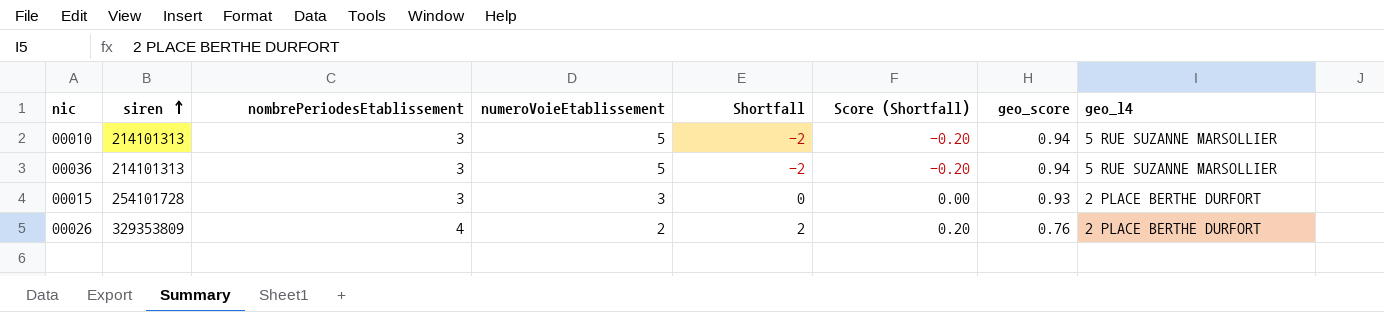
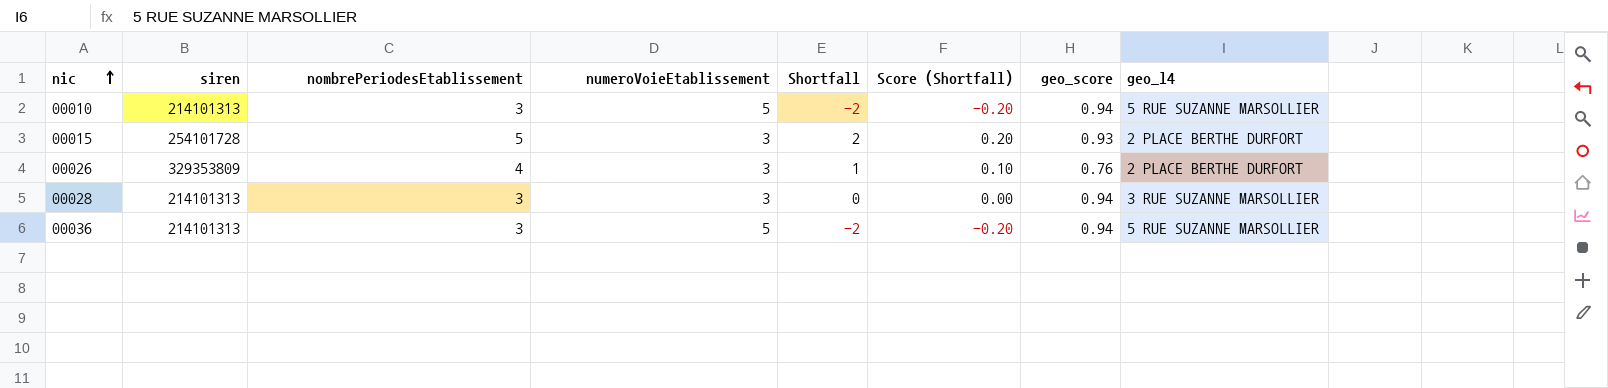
row order: siren ascending -> nic ascending
00015 | nombrePeriodesEtablissement: 3 -> 5
00015 | Shortfall: 0 -> 2
00015 | Score (Shortfall): 0.00 -> 0.20
00026 | numeroVoieEtablissement: 2 -> 3
00026 | Shortfall: 2 -> 1
00026 | Score (Shortfall): 0.20 -> 0.10
row 00028: none -> 214101313 | 3 | 3 | 0 | 0.00 | 0.94 | 3 RUE SUZANNE MARSOLLIER

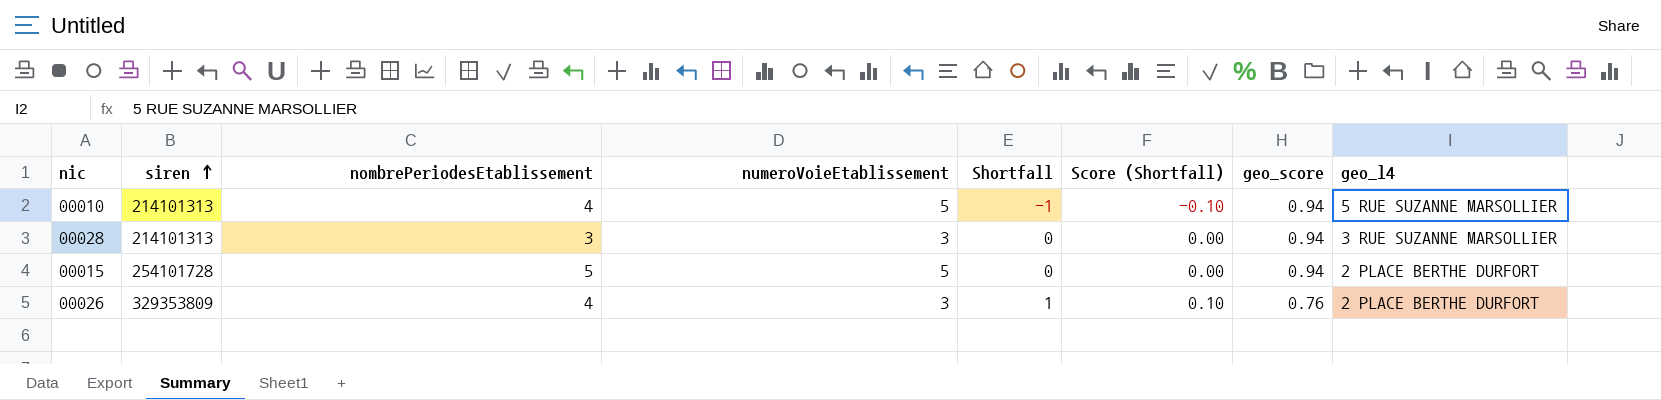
row order: nic ascending -> siren ascending
row 00036: 214101313 | 3 | 5 | -2 | -0.20 | 0.94 | 5 RUE SUZANNE MARSOLLIER -> none
00010 | nombrePeriodesEtablissement: 3 -> 4
00010 | Shortfall: -2 -> -1
00010 | Score (Shortfall): -0.20 -> -0.10
00015 | numeroVoieEtablissement: 3 -> 5
00015 | Shortfall: 2 -> 0
00015 | Score (Shortfall): 0.20 -> 0.00
00015 | geo_score: 0.93 -> 0.94

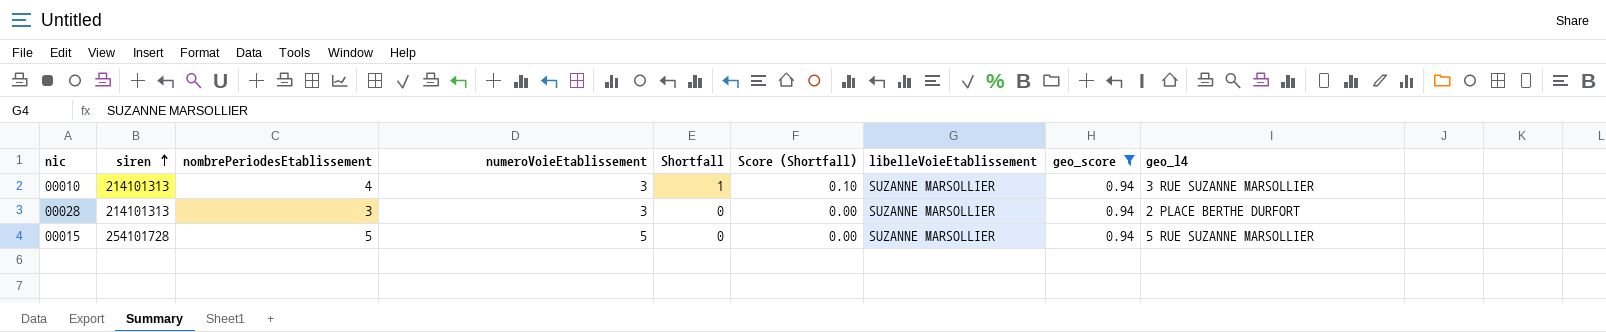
filter: none -> geo_score = 0.94
column libelleVoieEtablissement | position: none -> 7
00010 | numeroVoieEtablissement: 5 -> 3
00010 | Shortfall: -1 -> 1
00010 | Score (Shortfall): -0.10 -> 0.10
00010 | geo_l4: 5 RUE SUZANNE MARSOLLIER -> 3 RUE SUZANNE MARSOLLIER
00028 | geo_l4: 3 RUE SUZANNE MARSOLLIER -> 2 PLACE BERTHE DURFORT
00015 | geo_l4: 2 PLACE BERTHE DURFORT -> 5 RUE SUZANNE MARSOLLIER

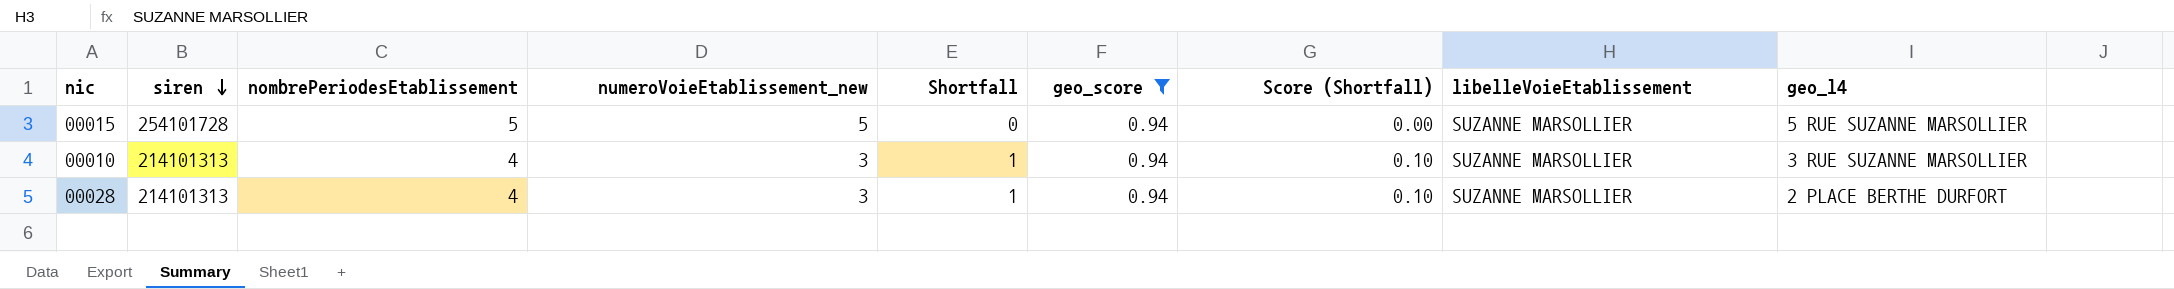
row order: siren ascending -> siren descending
column name: numeroVoieEtablissement -> numeroVoieEtablissement_new
column geo_score | position: 8 -> 6
00028 | nombrePeriodesEtablissement: 3 -> 4
00028 | Shortfall: 0 -> 1
00028 | Score (Shortfall): 0.00 -> 0.10

